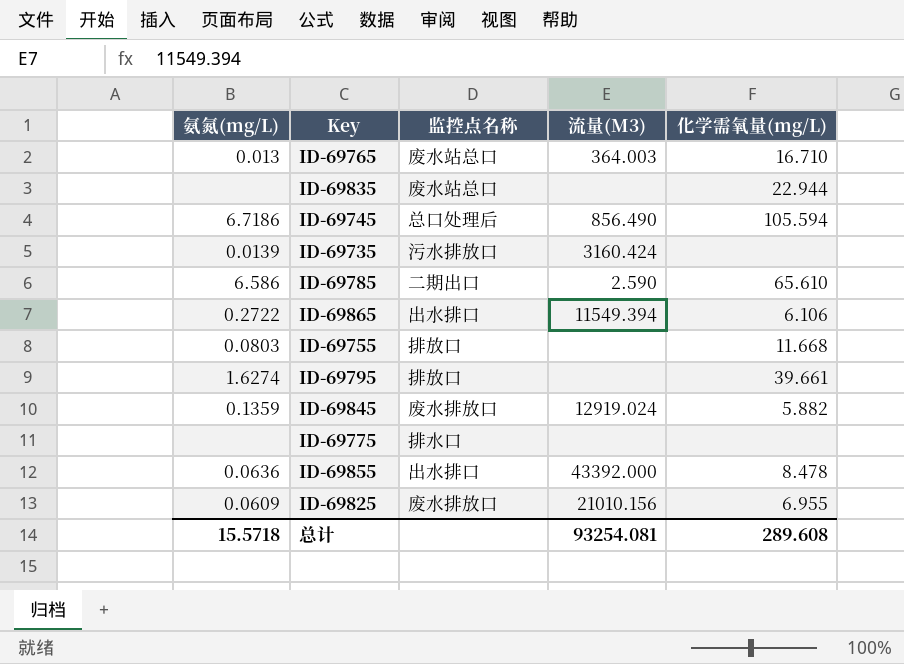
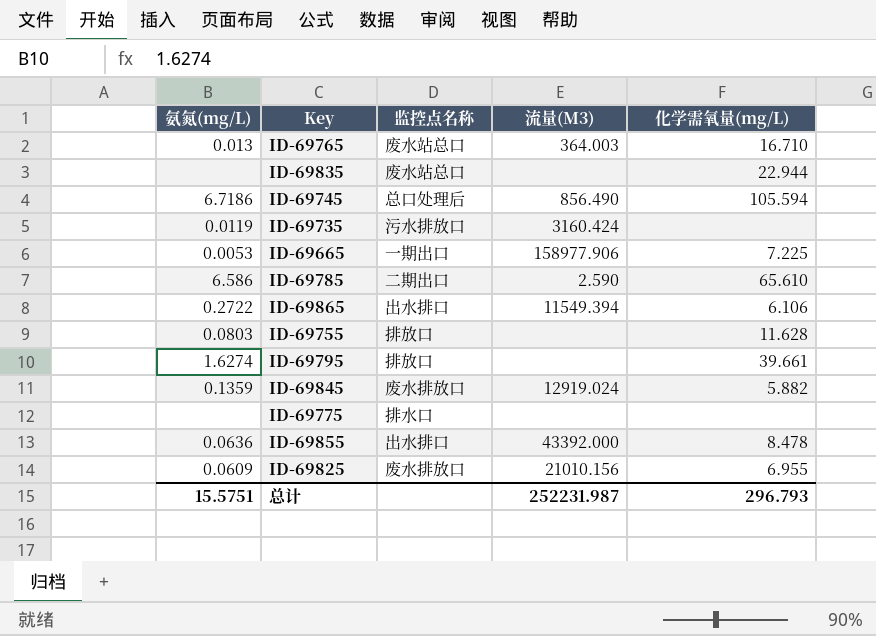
ID-69735 | 氨氮(mg/L): 0.0139 -> 0.0119
row ID-69665: none -> 0.0053 | 一期出口 | 158977.906 | 7.225
ID-69755 | 化学需氧量(mg/L): 11.668 -> 11.628
总计 | 氨氮(mg/L): 15.5718 -> 15.5751
总计 | 流量(M3): 93254.081 -> 252231.987
总计 | 化学需氧量(mg/L): 289.608 -> 296.793

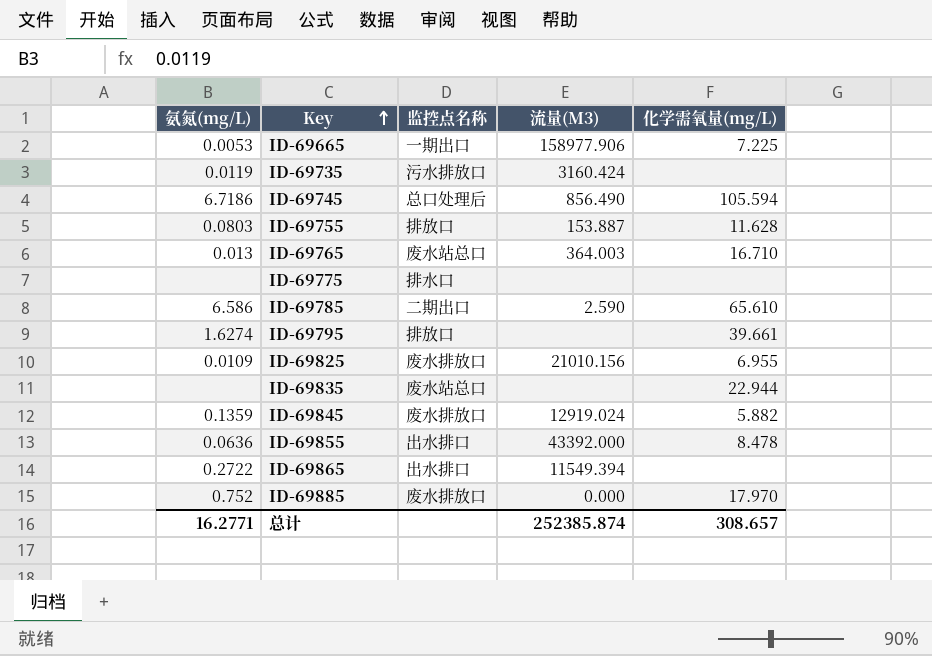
row order: none -> Key ascending
ID-69755 | 流量(M3): none -> 153.887
ID-69825 | 氨氮(mg/L): 0.0609 -> 0.0109
ID-69865 | 化学需氧量(mg/L): 6.106 -> none
row ID-69885: none -> 0.752 | 废水排放口 | 0.000 | 17.970
总计 | 氨氮(mg/L): 15.5751 -> 16.2771
总计 | 流量(M3): 252231.987 -> 252385.874
总计 | 化学需氧量(mg/L): 296.793 -> 308.657

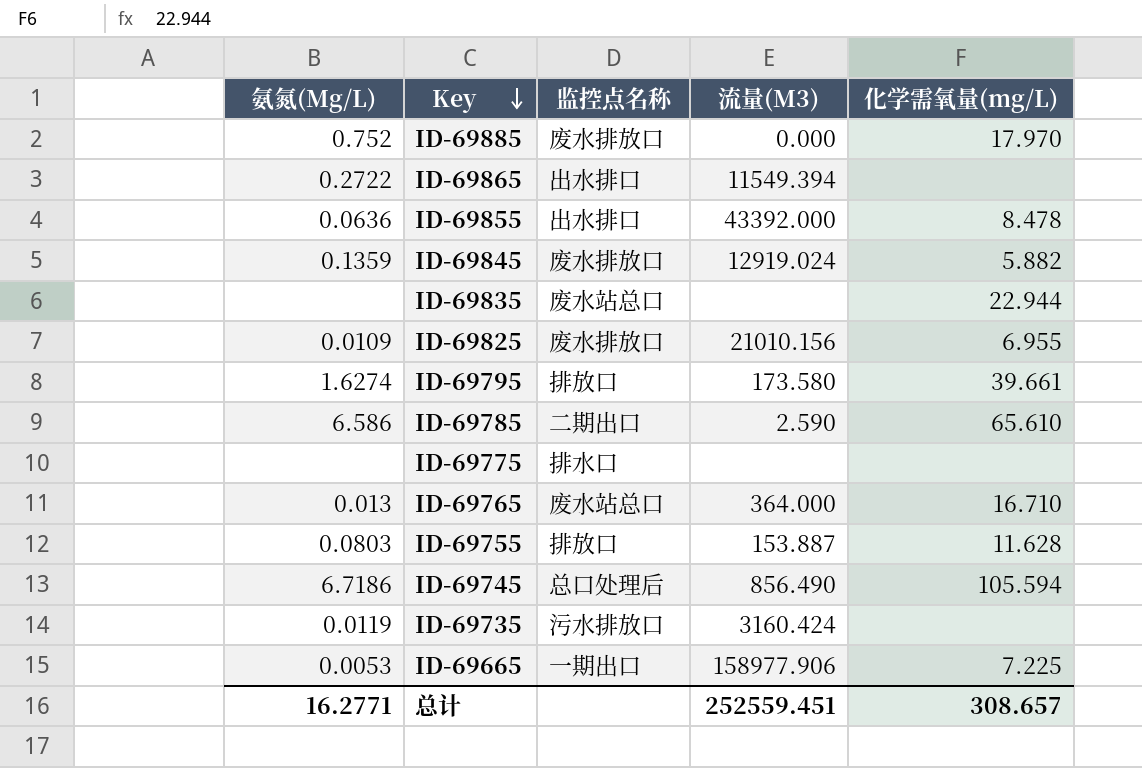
row order: Key ascending -> Key descending
column name: 氨氮(mg/L) -> 氨氮(Mg/L)
ID-69795 | 流量(M3): none -> 173.580
ID-69765 | 流量(M3): 364.003 -> 364.000
总计 | 流量(M3): 252385.874 -> 252559.451

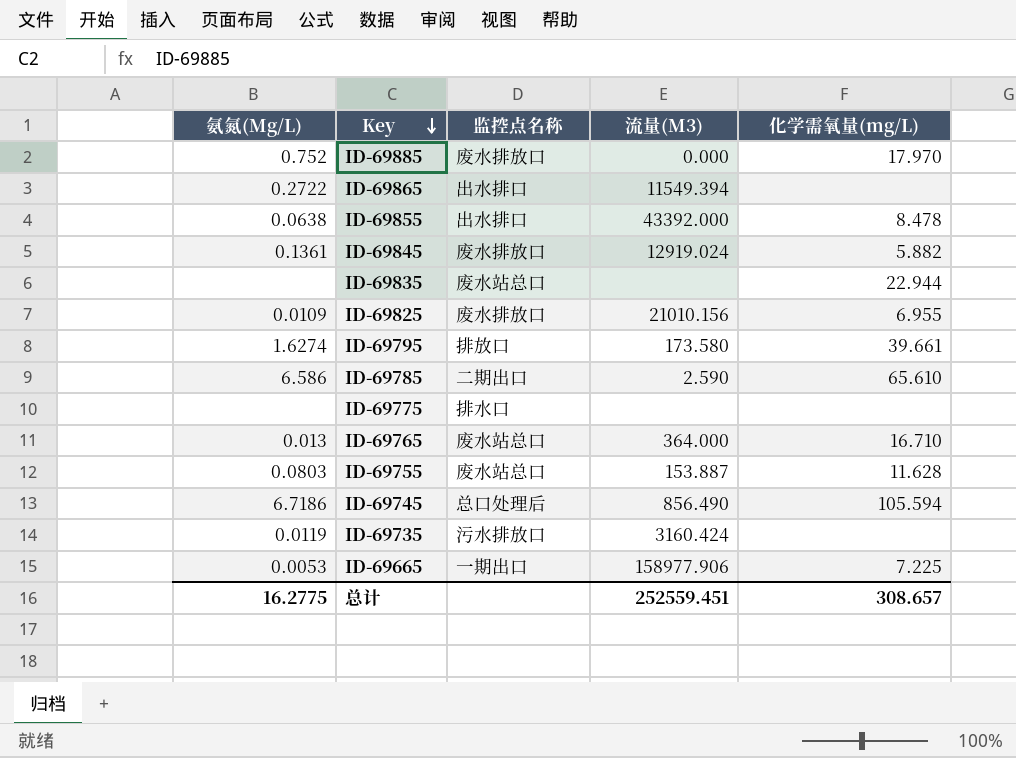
ID-69855 | 氨氮(Mg/L): 0.0636 -> 0.0638
ID-69845 | 氨氮(Mg/L): 0.1359 -> 0.1361
ID-69755 | 监控点名称: 排放口 -> 废水站总口
总计 | 氨氮(Mg/L): 16.2771 -> 16.2775

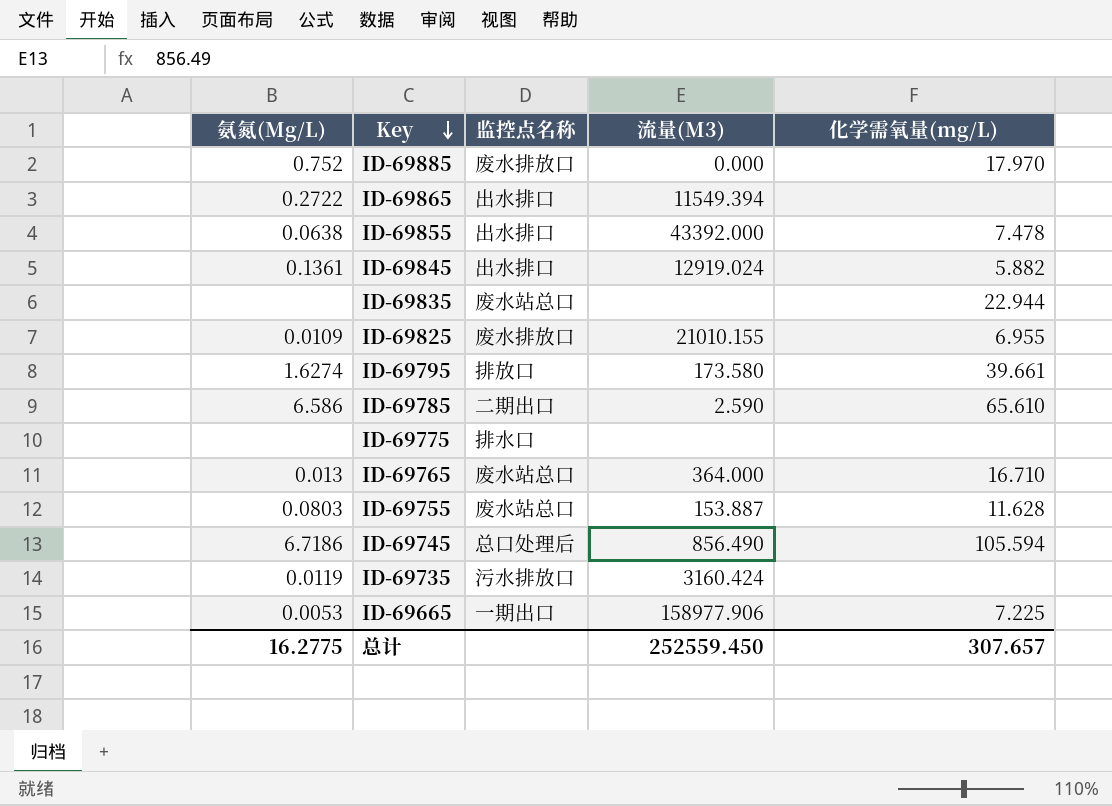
ID-69855 | 化学需氧量(mg/L): 8.478 -> 7.478
ID-69845 | 监控点名称: 废水排放口 -> 出水排口
ID-69825 | 流量(M3): 21010.156 -> 21010.155
总计 | 流量(M3): 252559.451 -> 252559.450
总计 | 化学需氧量(mg/L): 308.657 -> 307.657

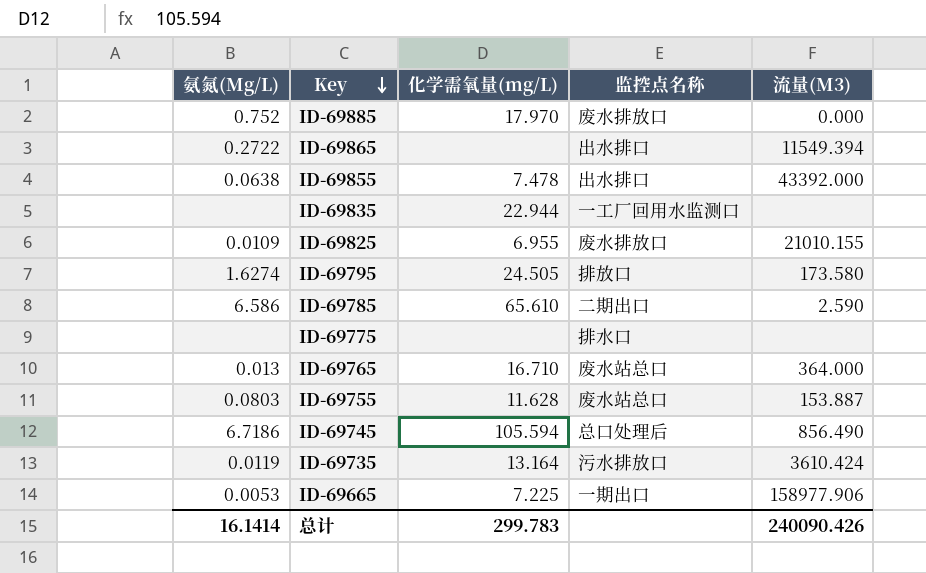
column 化学需氧量(mg/L) | position: 5 -> 3
row ID-69845: 0.1361 | 出水排口 | 12919.024 | 5.882 -> none
ID-69835 | 监控点名称: 废水站总口 -> 一工厂回用水监测口
ID-69795 | 化学需氧量(mg/L): 39.661 -> 24.505
ID-69735 | 化学需氧量(mg/L): none -> 13.164
ID-69735 | 流量(M3): 3160.424 -> 3610.424
总计 | 氨氮(Mg/L): 16.2775 -> 16.1414
总计 | 化学需氧量(mg/L): 307.657 -> 299.783
总计 | 流量(M3): 252559.450 -> 240090.426

